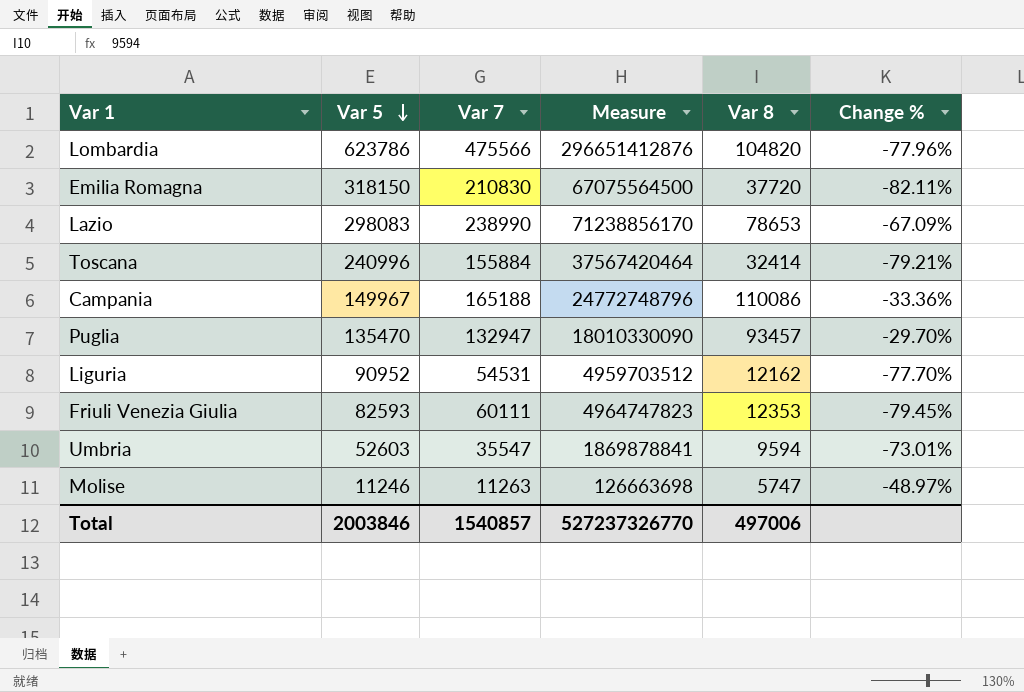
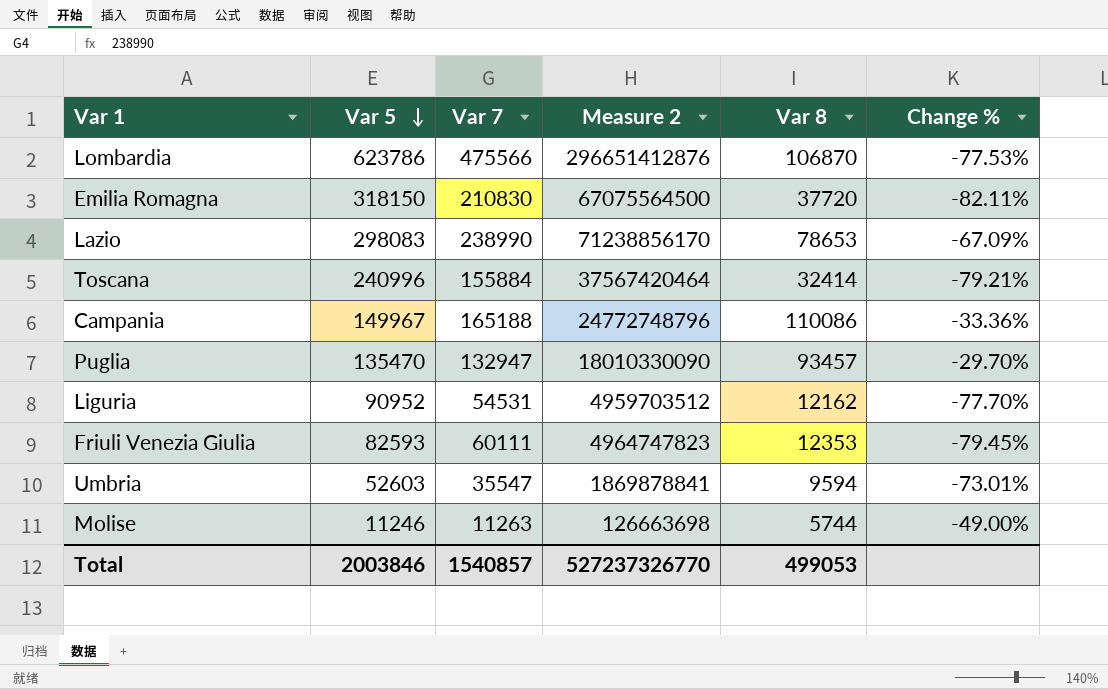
column name: Measure -> Measure 2
Lombardia | Var 8: 104820 -> 106870
Lombardia | Change %: -77.96% -> -77.53%
Molise | Var 8: 5747 -> 5744
Molise | Change %: -48.97% -> -49.00%
Total | Var 8: 497006 -> 499053

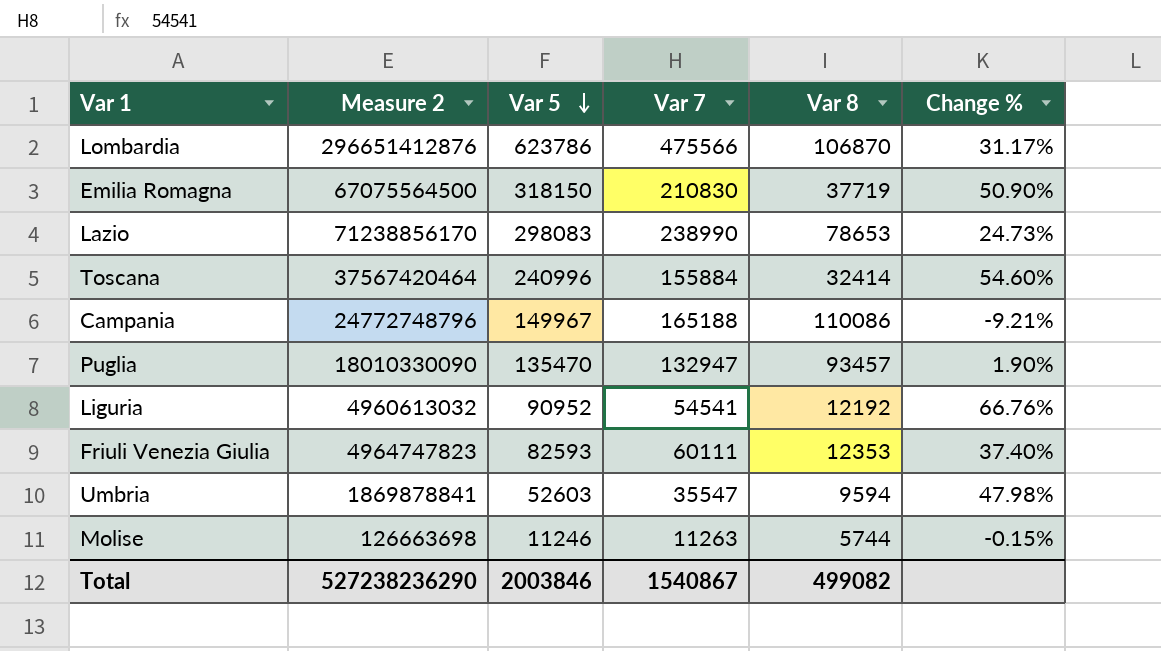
column Measure 2 | position: 4 -> 2
column Change % | formula: ([Var 8] - [Var 7]) / [Var 7] -> ([Var 5] - [Var 7]) / [Var 7]
Emilia Romagna | Var 8: 37720 -> 37719
Liguria | Measure 2: 4959703512 -> 4960613032
Liguria | Var 7: 54531 -> 54541
Liguria | Var 8: 12162 -> 12192
Total | Measure 2: 527237326770 -> 527238236290
Total | Var 7: 1540857 -> 1540867
Total | Var 8: 499053 -> 499082

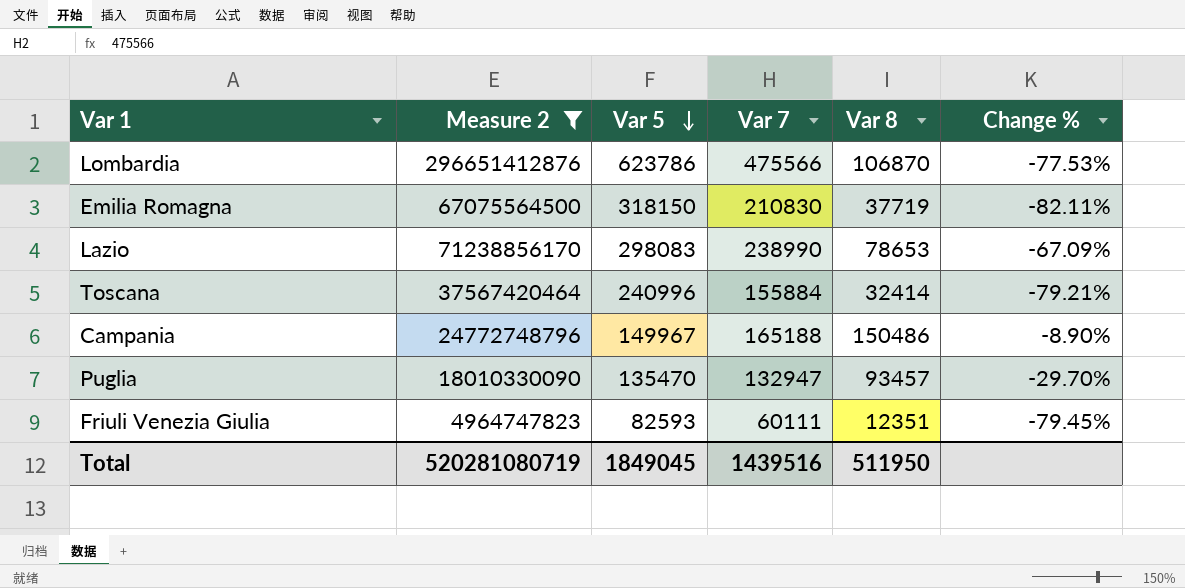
filter: none -> Measure 2 >= 4964747823
column Change % | formula: ([Var 5] - [Var 7]) / [Var 7] -> ([Var 8] - [Var 7]) / [Var 7]
Campania | Var 8: 110086 -> 150486
Friuli Venezia Giulia | Var 8: 12353 -> 12351
Total | Measure 2: 527238236290 -> 520281080719
Total | Var 5: 2003846 -> 1849045
Total | Var 7: 1540867 -> 1439516
Total | Var 8: 499082 -> 511950

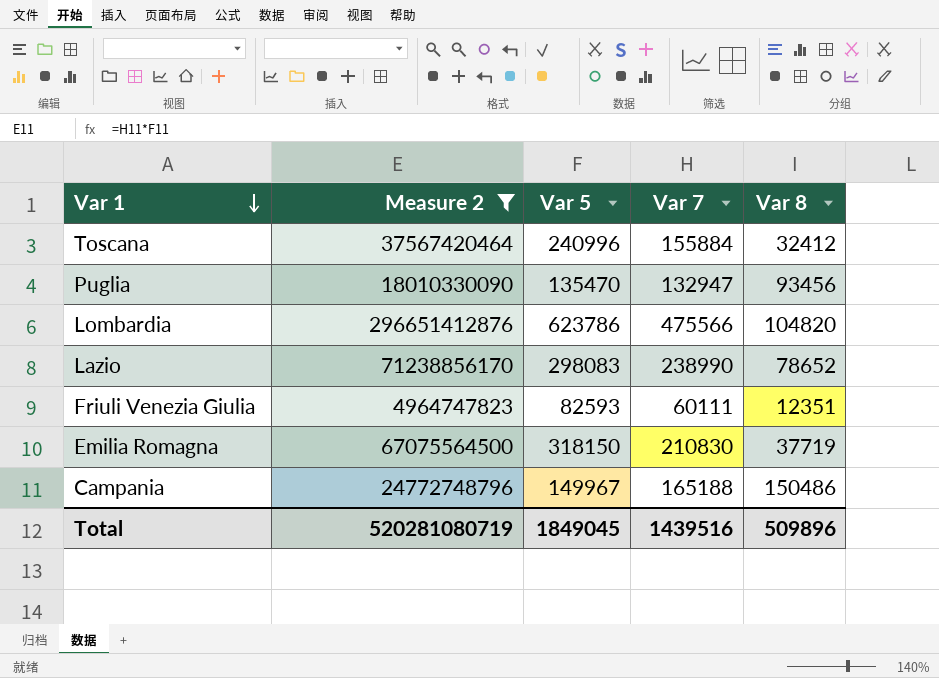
row order: Var 5 descending -> Var 1 descending
column Change % | formula: ([Var 8] - [Var 7]) / [Var 7] -> none
Toscana | Var 8: 32414 -> 32412
Puglia | Var 8: 93457 -> 93456
Lombardia | Var 8: 106870 -> 104820
Lazio | Var 8: 78653 -> 78652
Total | Var 8: 511950 -> 509896

